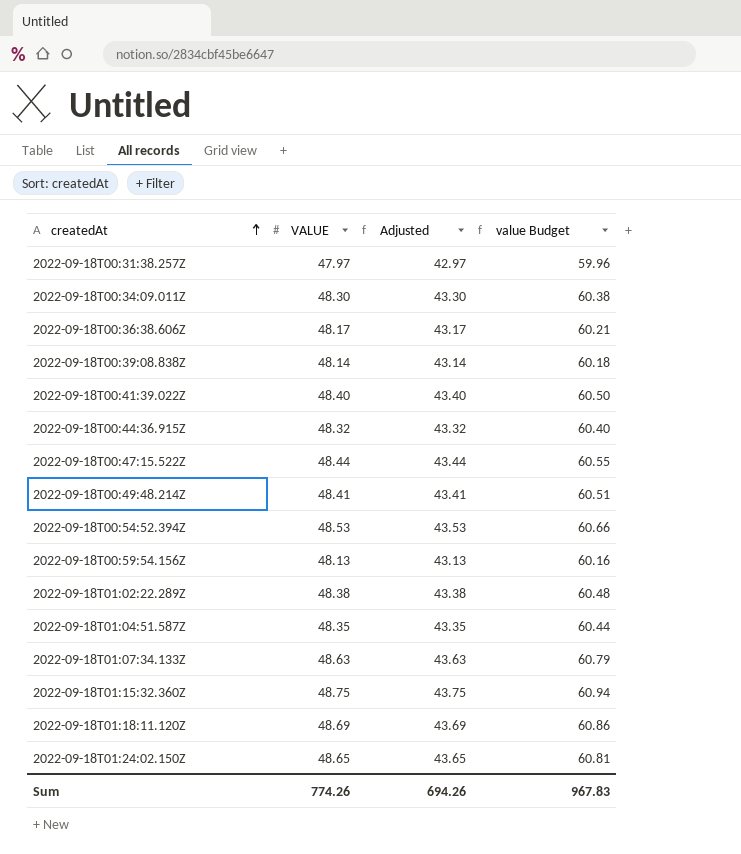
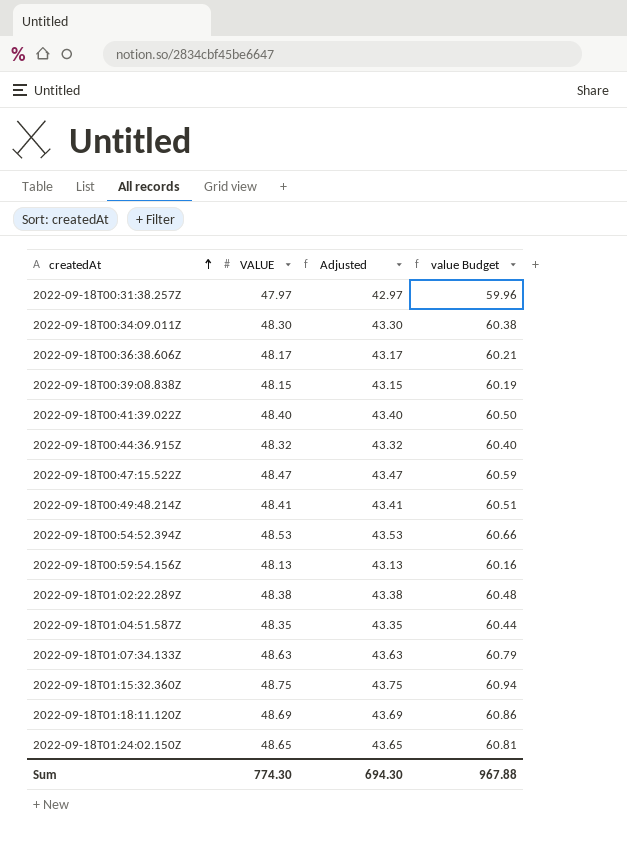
2022-09-18T00:39:08.838Z | VALUE: 48.14 -> 48.15
2022-09-18T00:39:08.838Z | Adjusted: 43.14 -> 43.15
2022-09-18T00:39:08.838Z | value Budget: 60.18 -> 60.19
2022-09-18T00:47:15.522Z | VALUE: 48.44 -> 48.47
2022-09-18T00:47:15.522Z | Adjusted: 43.44 -> 43.47
2022-09-18T00:47:15.522Z | value Budget: 60.55 -> 60.59
Sum | VALUE: 774.26 -> 774.30
Sum | Adjusted: 694.26 -> 694.30
Sum | value Budget: 967.83 -> 967.88

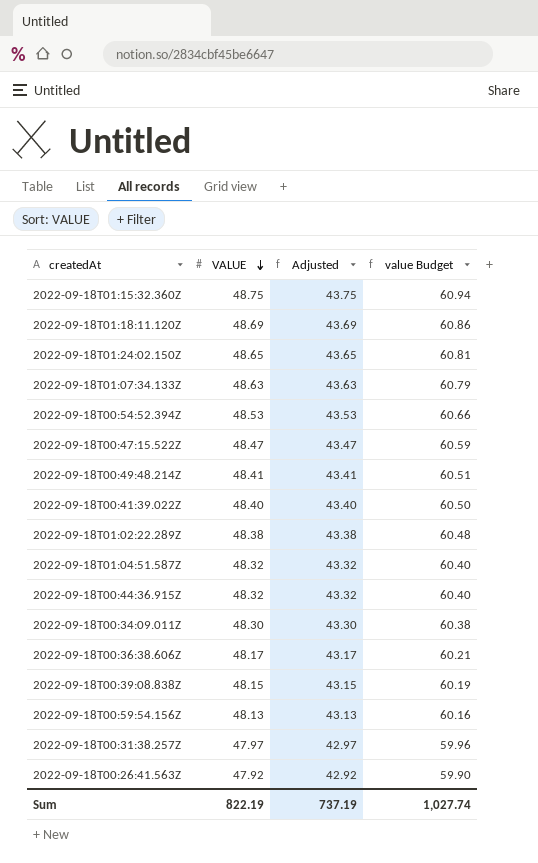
row order: createdAt ascending -> VALUE descending
2022-09-18T01:04:51.587Z | VALUE: 48.35 -> 48.32
2022-09-18T01:04:51.587Z | Adjusted: 43.35 -> 43.32
2022-09-18T01:04:51.587Z | value Budget: 60.44 -> 60.40
row 2022-09-18T00:26:41.563Z: none -> 47.92 | 42.92 | 59.90
Sum | VALUE: 774.30 -> 822.19
Sum | Adjusted: 694.30 -> 737.19
Sum | value Budget: 967.88 -> 1,027.74

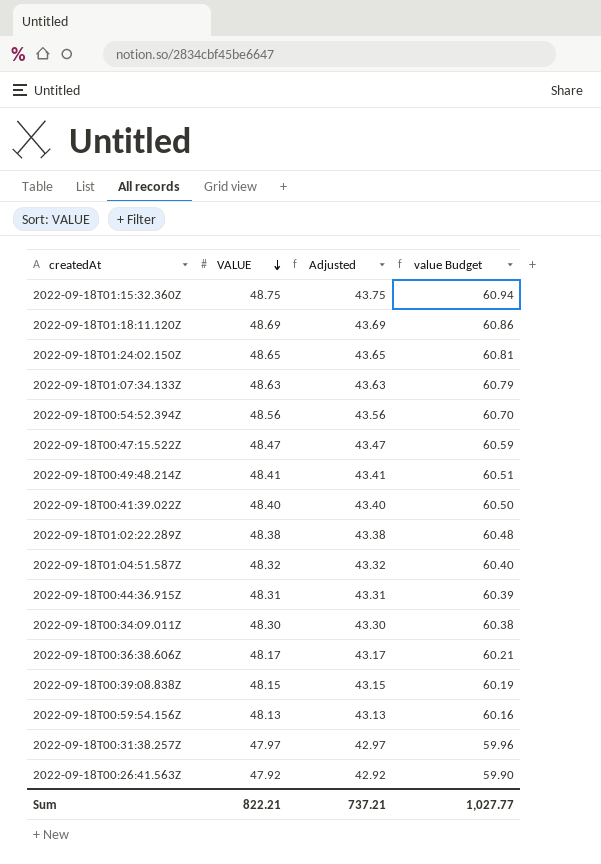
2022-09-18T00:54:52.394Z | VALUE: 48.53 -> 48.56
2022-09-18T00:54:52.394Z | Adjusted: 43.53 -> 43.56
2022-09-18T00:54:52.394Z | value Budget: 60.66 -> 60.70
2022-09-18T00:44:36.915Z | VALUE: 48.32 -> 48.31
2022-09-18T00:44:36.915Z | Adjusted: 43.32 -> 43.31
2022-09-18T00:44:36.915Z | value Budget: 60.40 -> 60.39
Sum | VALUE: 822.19 -> 822.21
Sum | Adjusted: 737.19 -> 737.21
Sum | value Budget: 1,027.74 -> 1,027.77

